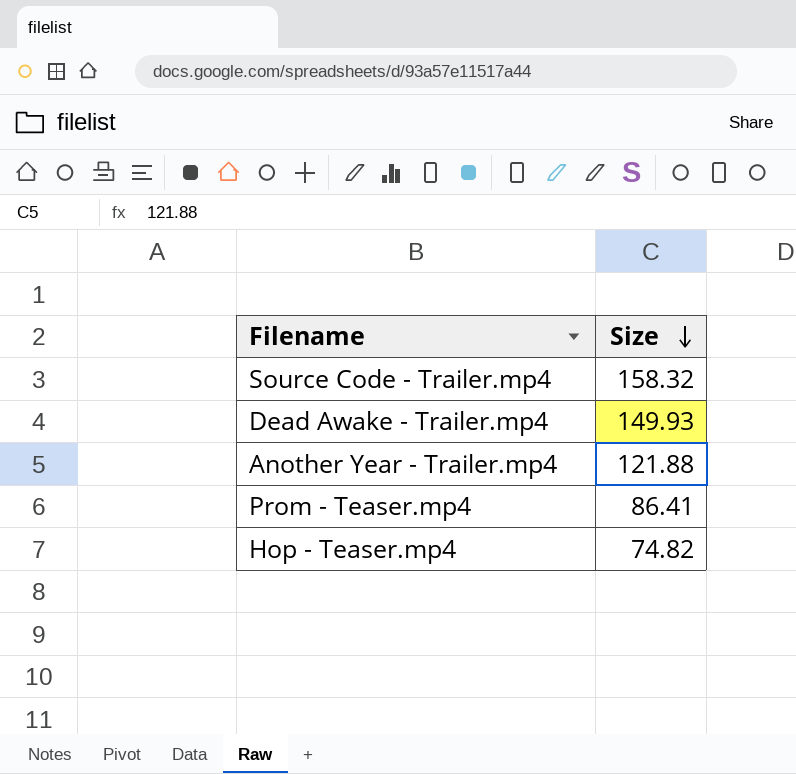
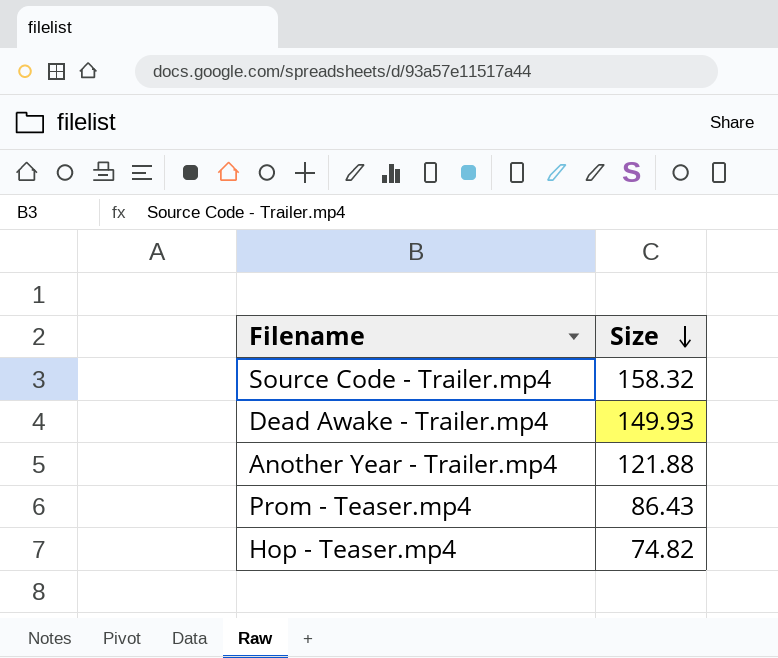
Prom - Teaser.mp4 | Size: 86.41 -> 86.43

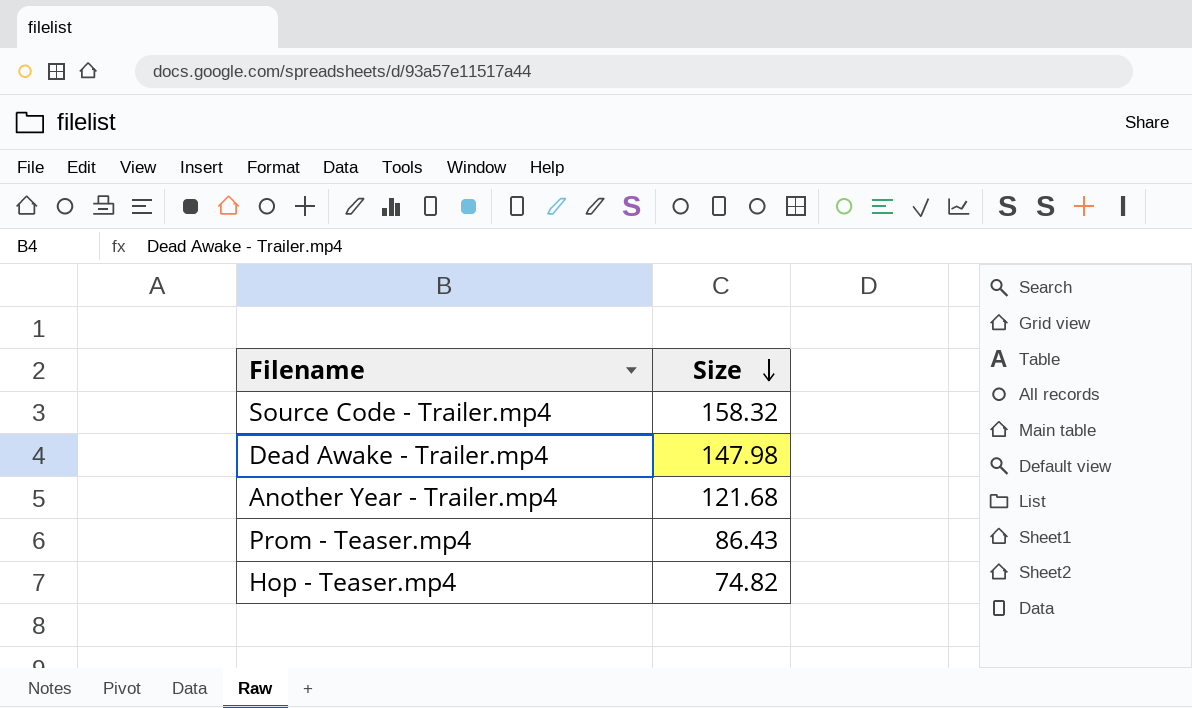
Dead Awake - Trailer.mp4 | Size: 149.93 -> 147.98
Another Year - Trailer.mp4 | Size: 121.88 -> 121.68

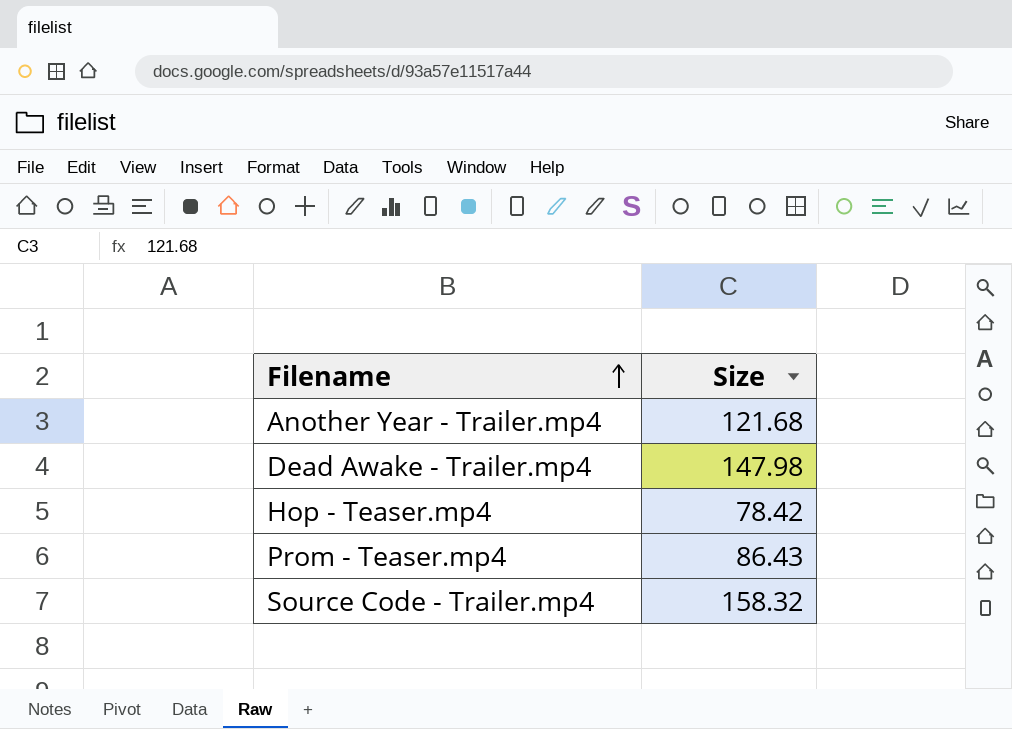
row order: Size descending -> Filename ascending
Hop - Teaser.mp4 | Size: 74.82 -> 78.42

